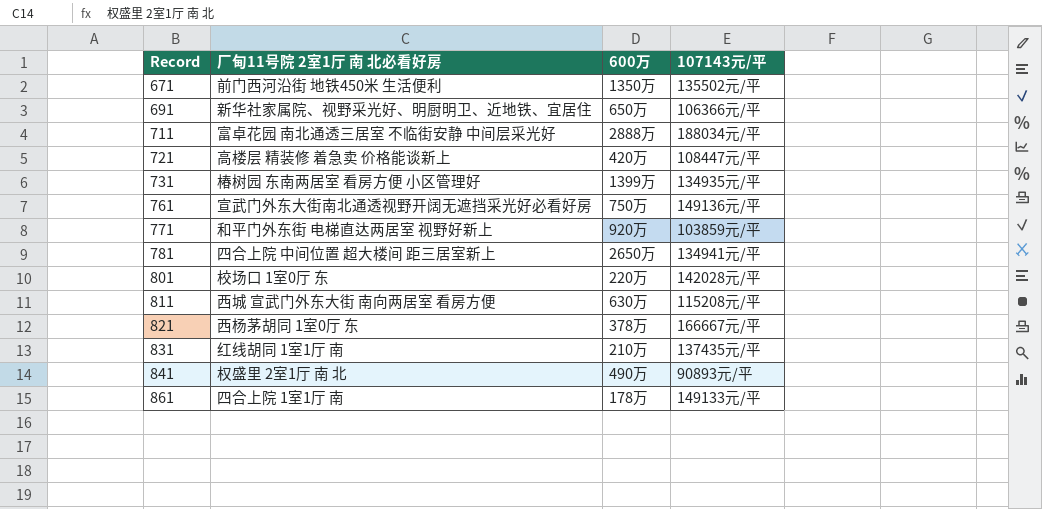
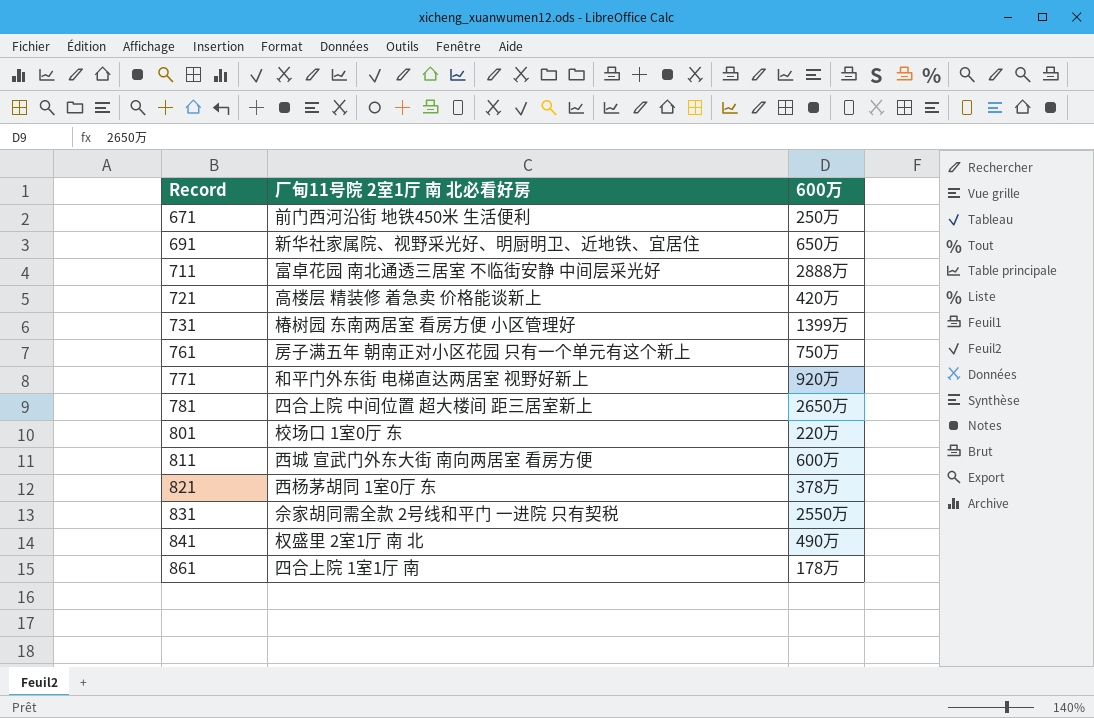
column 107143元/平 | position: 4 -> none
671 | 600万: 1350万 -> 250万
761 | 厂甸11号院 2室1厅 南 北必看好房: 宣武门外东大街南北通透视野开阔无遮挡采光好必看好房 -> 房子满五年 朝南正对小区花园 只有一个单元有这个新上
811 | 600万: 630万 -> 600万
831 | 厂甸11号院 2室1厅 南 北必看好房: 红线胡同 1室1厅 南 -> 佘家胡同需全款 2号线和平门 一进院 只有契税
831 | 600万: 210万 -> 2550万

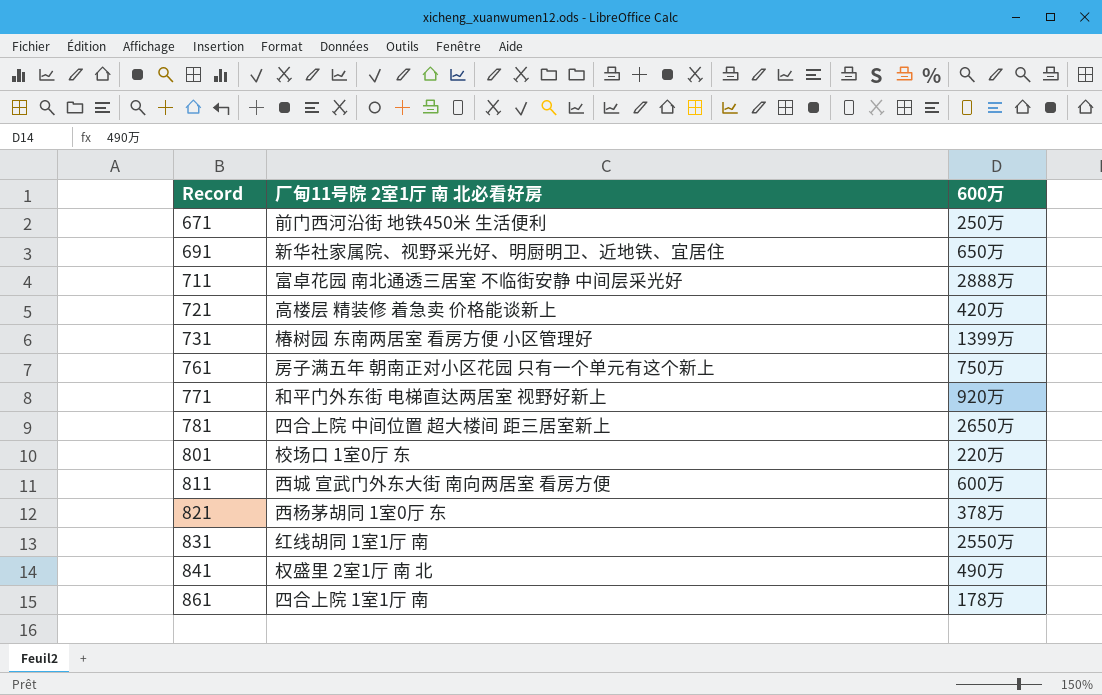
831 | 厂甸11号院 2室1厅 南 北必看好房: 佘家胡同需全款 2号线和平门 一进院 只有契税 -> 红线胡同 1室1厅 南

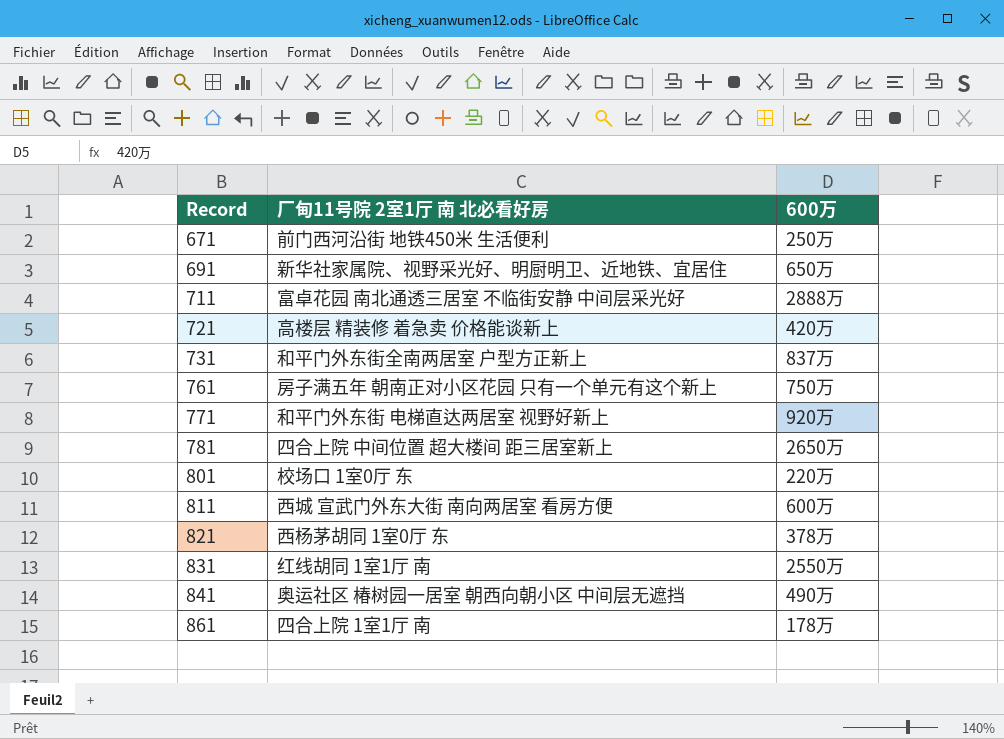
731 | 厂甸11号院 2室1厅 南 北必看好房: 椿树园 东南两居室 看房方便 小区管理好 -> 和平门外东街全南两居室 户型方正新上
731 | 600万: 1399万 -> 837万
841 | 厂甸11号院 2室1厅 南 北必看好房: 权盛里 2室1厅 南 北 -> 奥运社区 椿树园一居室 朝西向朝小区 中间层无遮挡

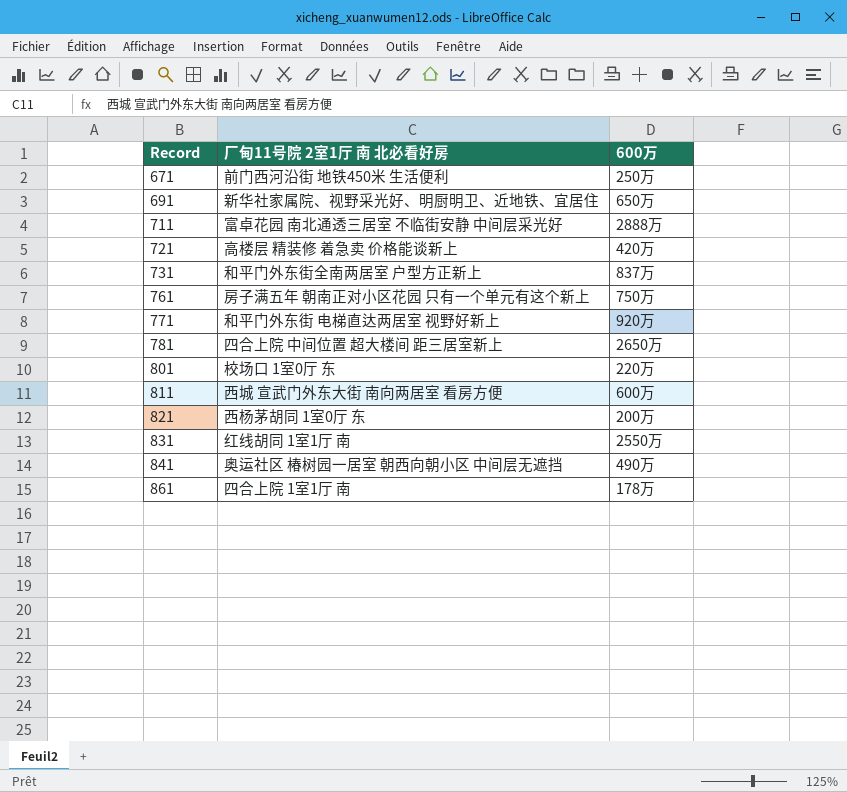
821 | 600万: 378万 -> 200万

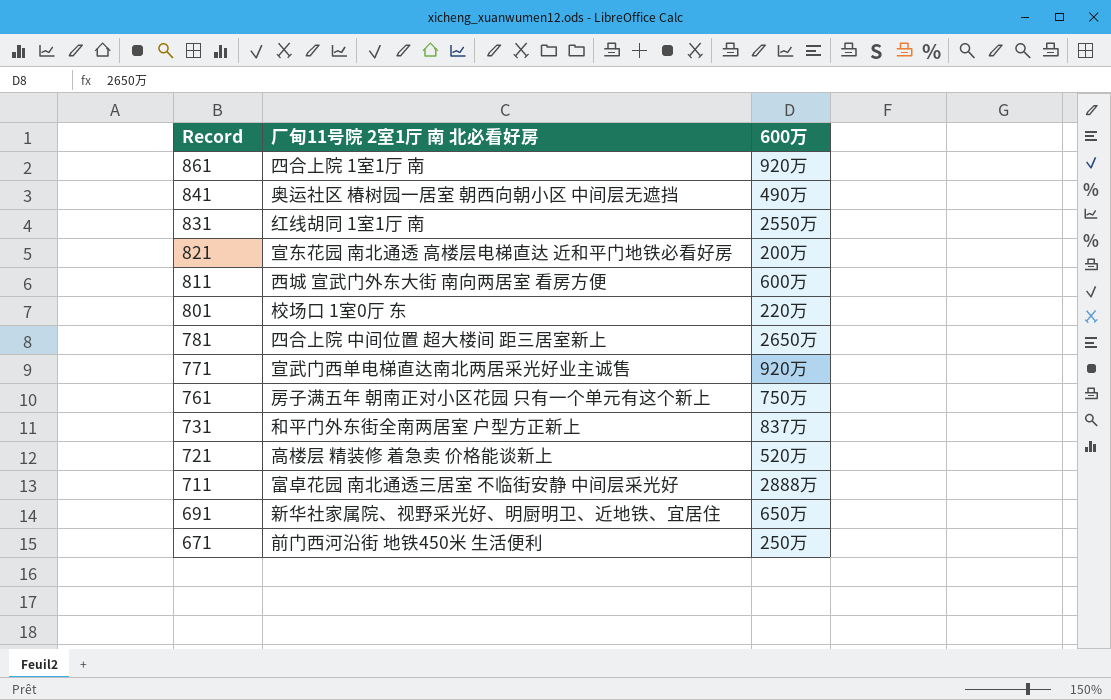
row order: Record ascending -> Record descending
861 | 600万: 178万 -> 920万
821 | 厂甸11号院 2室1厅 南 北必看好房: 西杨茅胡同 1室0厅 东 -> 宣东花园 南北通透 高楼层电梯直达 近和平门地铁必看好房
771 | 厂甸11号院 2室1厅 南 北必看好房: 和平门外东街 电梯直达两居室 视野好新上 -> 宣武门西单电梯直达南北两居采光好业主诚售
721 | 600万: 420万 -> 520万

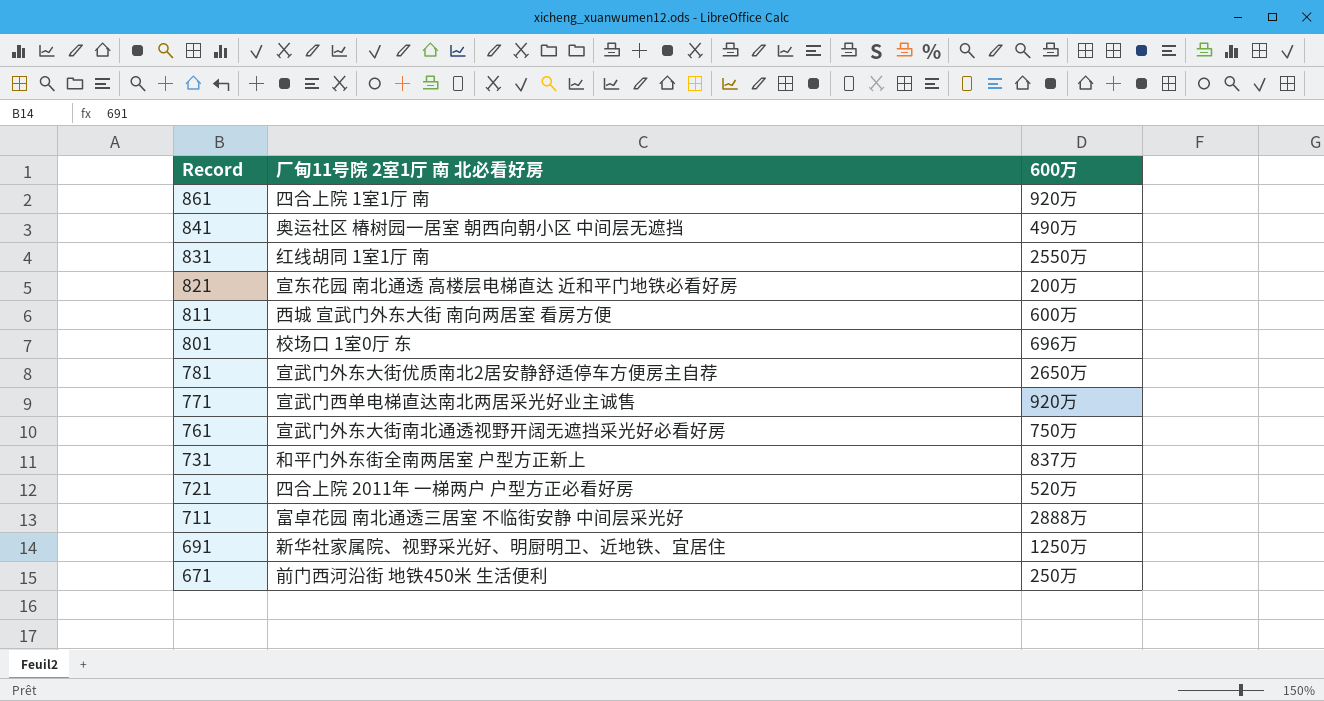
801 | 600万: 220万 -> 696万
781 | 厂甸11号院 2室1厅 南 北必看好房: 四合上院 中间位置 超大楼间 距三居室新上 -> 宣武门外东大街优质南北2居安静舒适停车方便房主自荐
761 | 厂甸11号院 2室1厅 南 北必看好房: 房子满五年 朝南正对小区花园 只有一个单元有这个新上 -> 宣武门外东大街南北通透视野开阔无遮挡采光好必看好房
721 | 厂甸11号院 2室1厅 南 北必看好房: 高楼层 精装修 着急卖 价格能谈新上 -> 四合上院 2011年 一梯两户 户型方正必看好房
691 | 600万: 650万 -> 1250万

